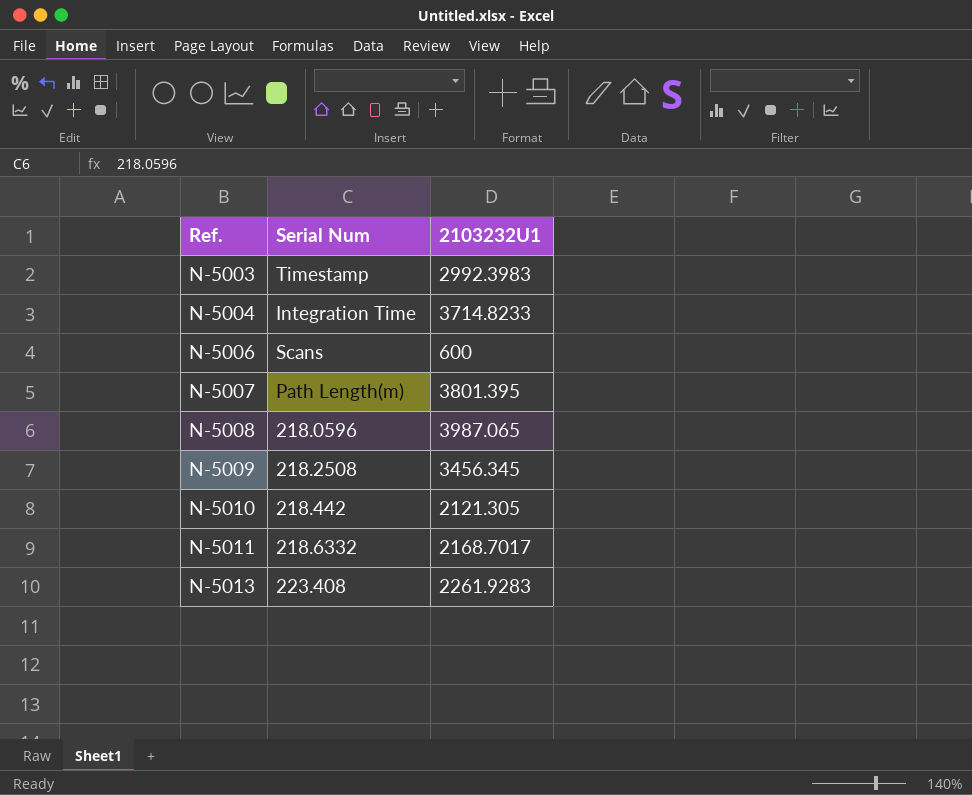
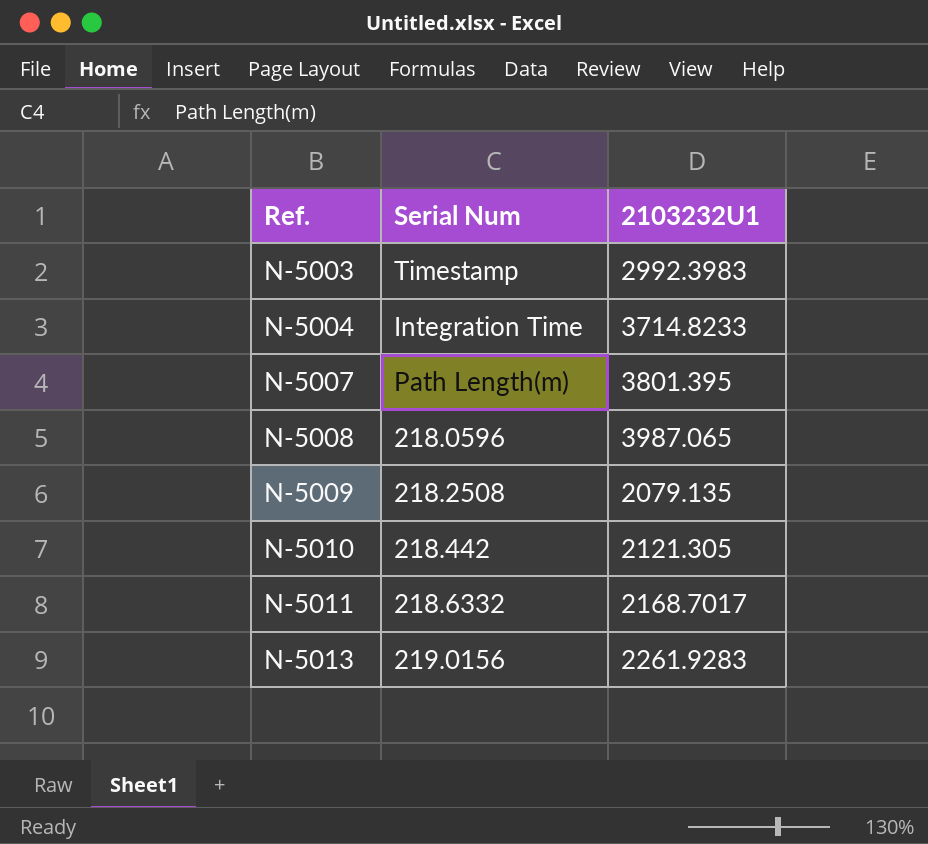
row N-5006: Scans | 600 -> none
N-5009 | 2103232U1: 3456.345 -> 2079.135
N-5013 | Serial Num: 223.408 -> 219.0156

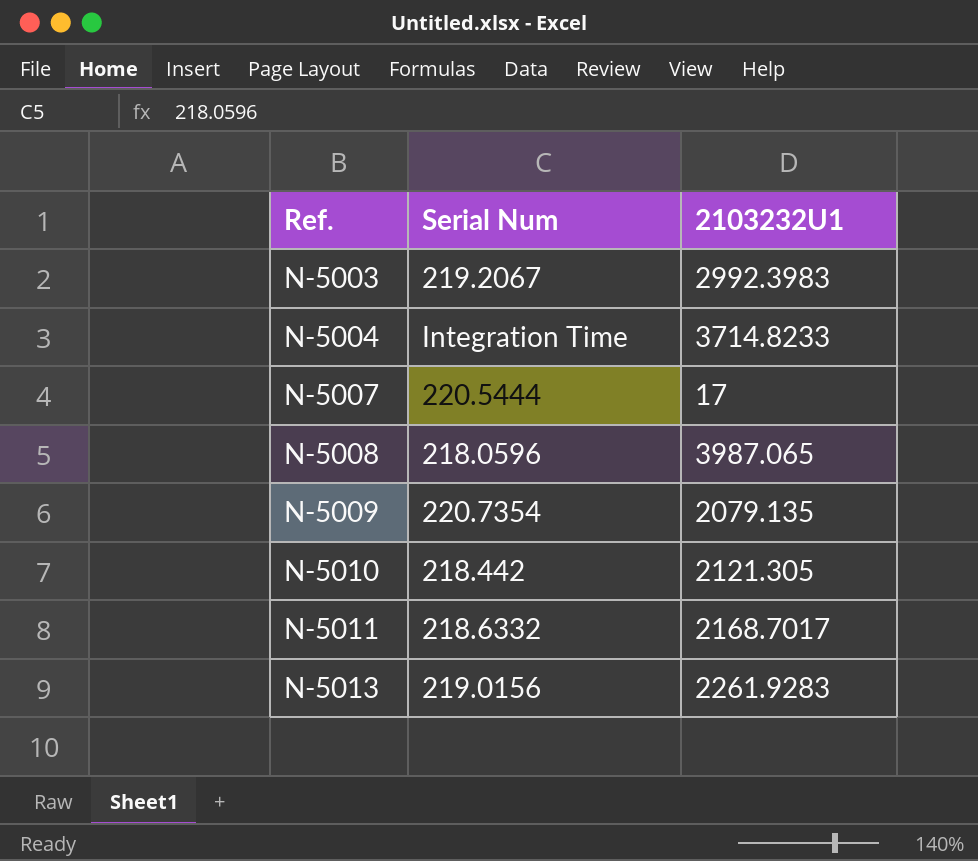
N-5003 | Serial Num: Timestamp -> 219.2067
N-5007 | Serial Num: Path Length(m) -> 220.5444
N-5007 | 2103232U1: 3801.395 -> 17
N-5009 | Serial Num: 218.2508 -> 220.7354

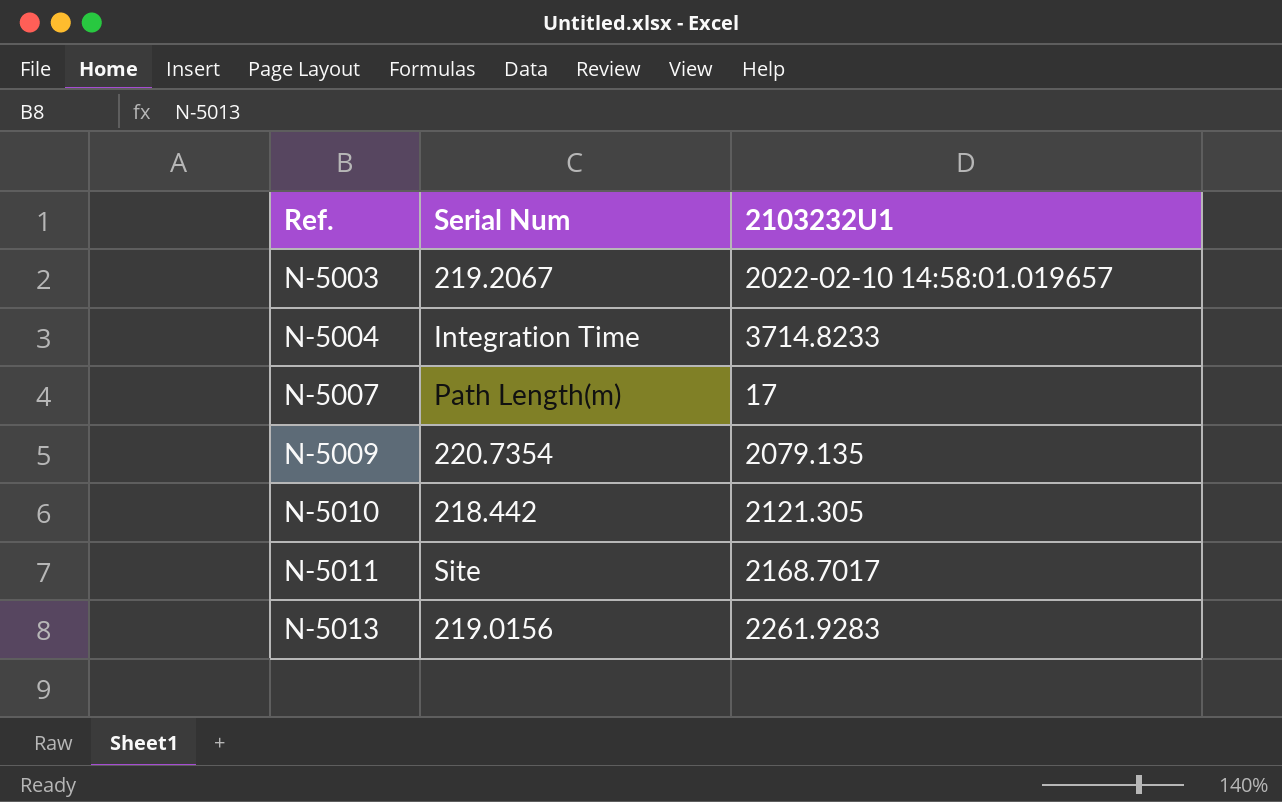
row N-5008: 218.0596 | 3987.065 -> none
N-5003 | 2103232U1: 2992.3983 -> 2022-02-10 14:58:01.019657
N-5007 | Serial Num: 220.5444 -> Path Length(m)
N-5011 | Serial Num: 218.6332 -> Site

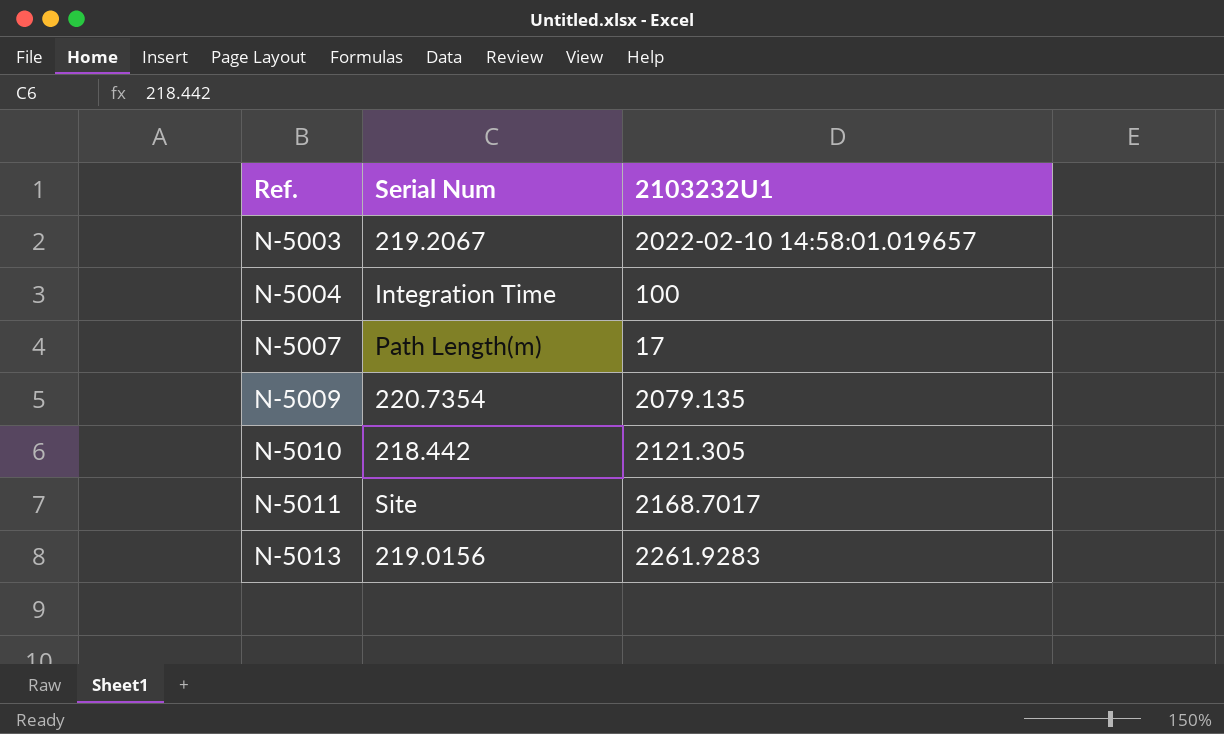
N-5004 | 2103232U1: 3714.8233 -> 100

